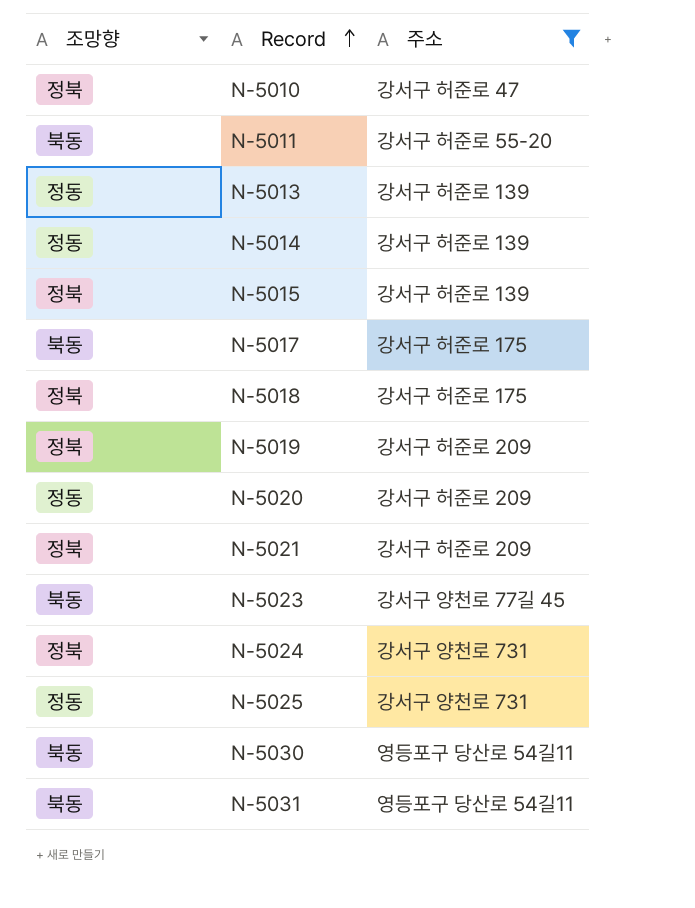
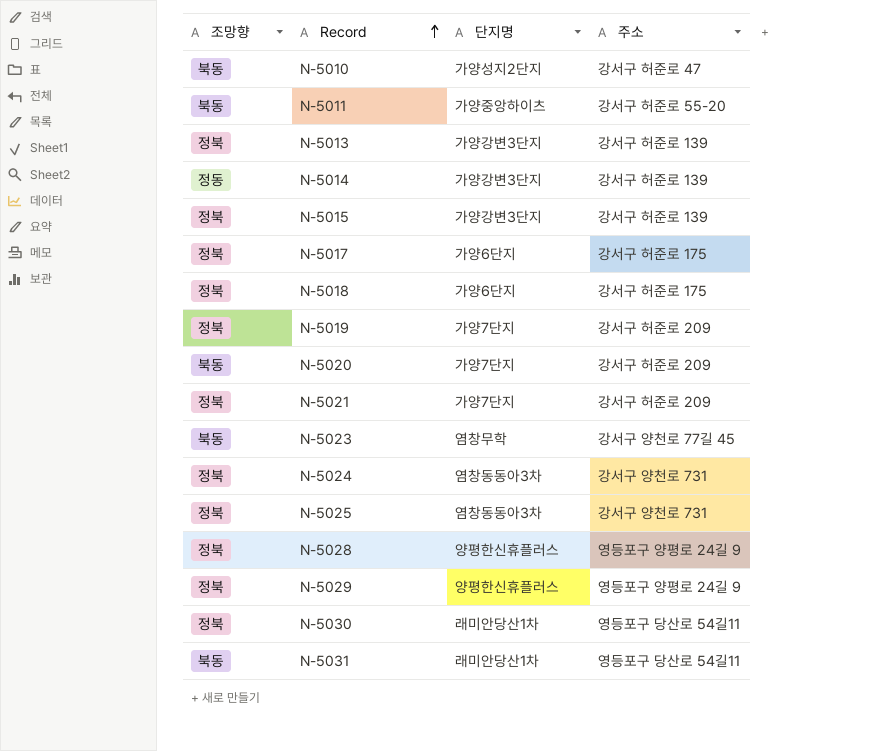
filter: 주소 != 영등포구 양평로 24길 9 -> none
column 단지명 | position: none -> 3
N-5010 | 조망향: 정북 -> 북동
N-5013 | 조망향: 정동 -> 정북
N-5017 | 조망향: 북동 -> 정북
N-5020 | 조망향: 정동 -> 북동
N-5025 | 조망향: 정동 -> 정북
N-5030 | 조망향: 북동 -> 정북

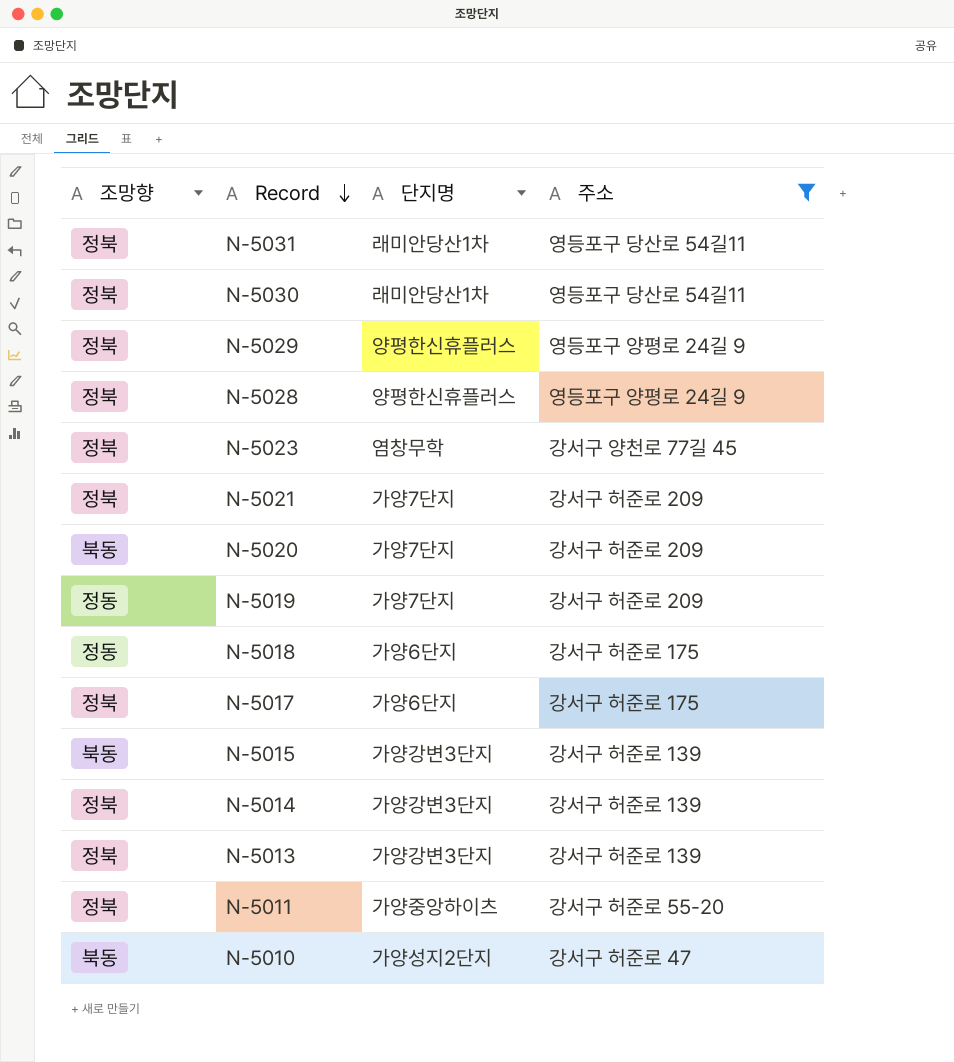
filter: none -> 주소 != 강서구 양천로 731
row order: Record ascending -> Record descending
N-5031 | 조망향: 북동 -> 정북
N-5023 | 조망향: 북동 -> 정북
N-5019 | 조망향: 정북 -> 정동
N-5018 | 조망향: 정북 -> 정동
N-5015 | 조망향: 정북 -> 북동
N-5014 | 조망향: 정동 -> 정북
N-5011 | 조망향: 북동 -> 정북

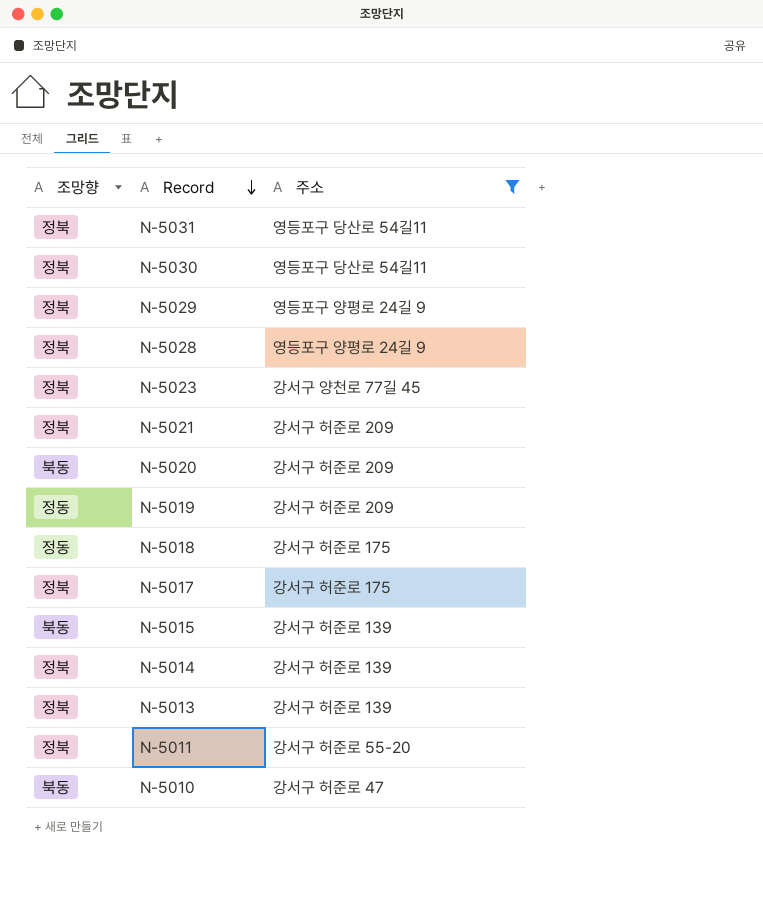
column 단지명 | position: 3 -> none

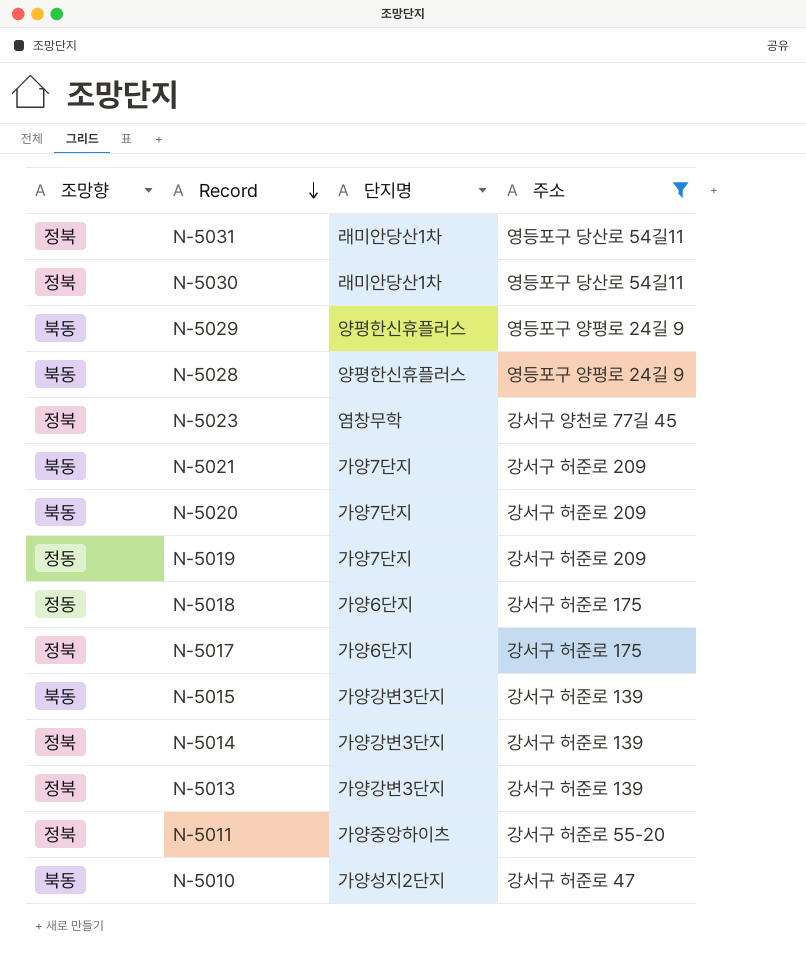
column 단지명 | position: none -> 3
N-5029 | 조망향: 정북 -> 북동
N-5028 | 조망향: 정북 -> 북동
N-5021 | 조망향: 정북 -> 북동

